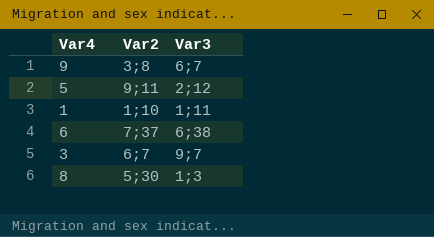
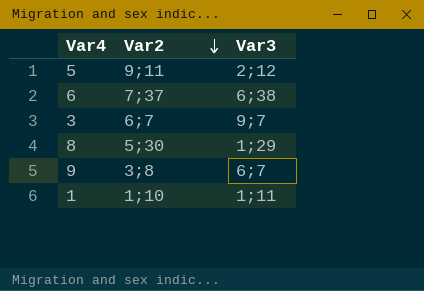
row order: none -> Var2 descending
8 | Var3: 1;3 -> 1;29

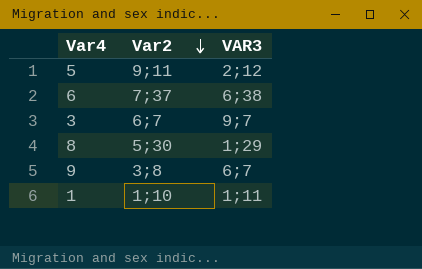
column name: Var3 -> VAR3

